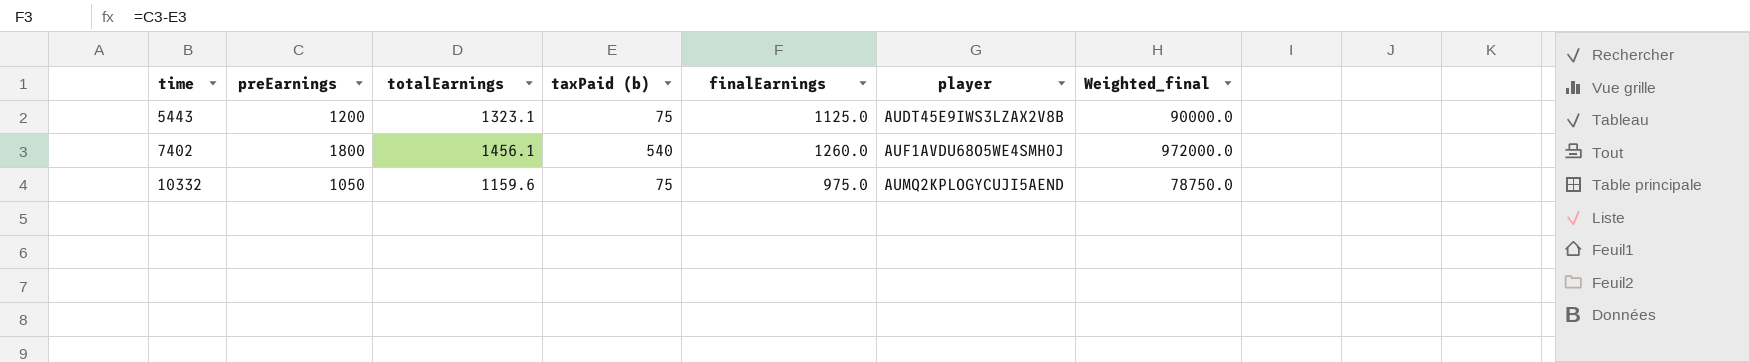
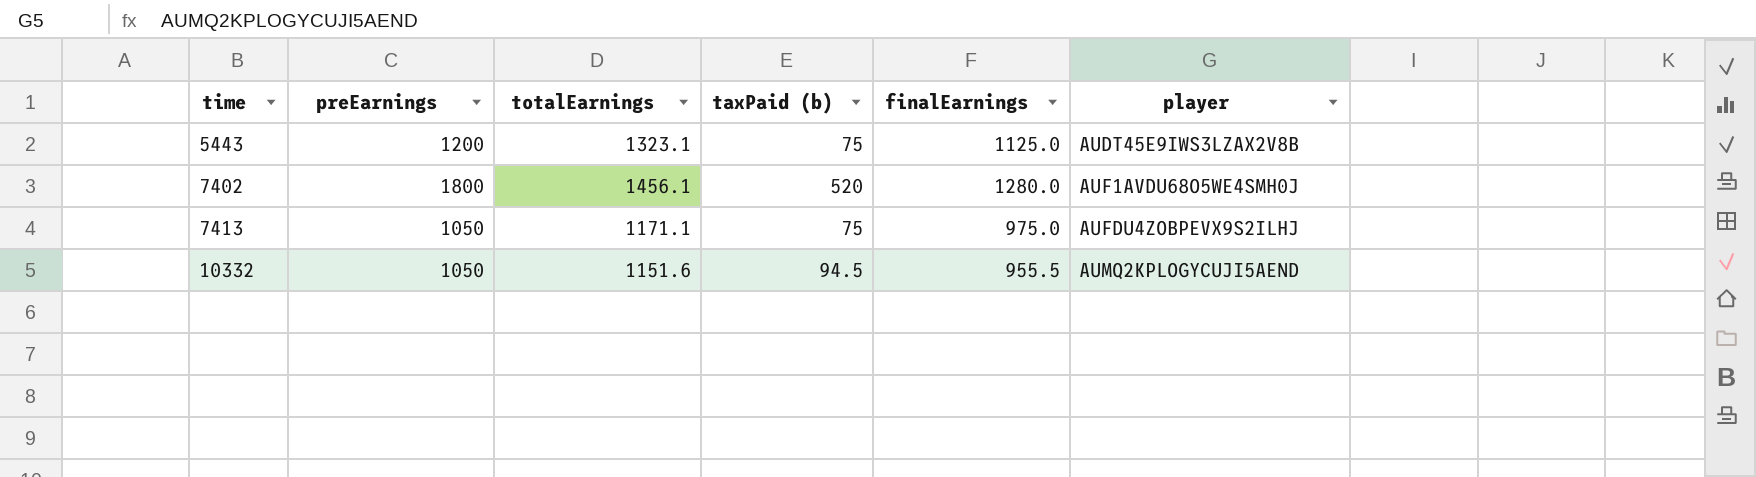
column Weighted_final | formula: [preEarnings] * [taxPaid (b)] -> none
7402 | taxPaid (b): 540 -> 520
7402 | finalEarnings: 1260.0 -> 1280.0
row 7413: none -> 1050 | 1171.1 | 75 | 975.0 | AUFDU4ZOBPEVX9S2ILHJ
10332 | totalEarnings: 1159.6 -> 1151.6
10332 | taxPaid (b): 75 -> 94.5
10332 | finalEarnings: 975.0 -> 955.5

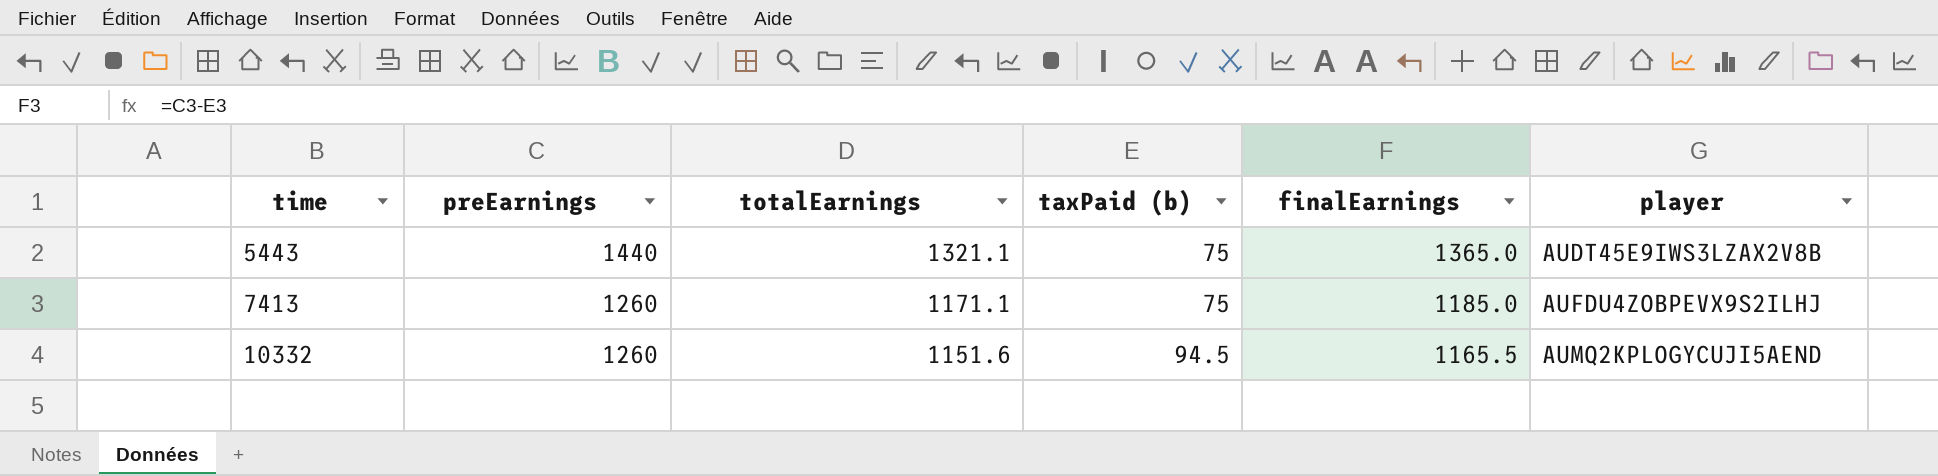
row 7402: 1800 | 1456.1 | 520 | 1280.0 | AUF1AVDU68O5WE4SMH0J -> none
5443 | preEarnings: 1200 -> 1440
5443 | totalEarnings: 1323.1 -> 1321.1
5443 | finalEarnings: 1125.0 -> 1365.0
7413 | preEarnings: 1050 -> 1260
7413 | finalEarnings: 975.0 -> 1185.0
10332 | preEarnings: 1050 -> 1260
10332 | finalEarnings: 955.5 -> 1165.5

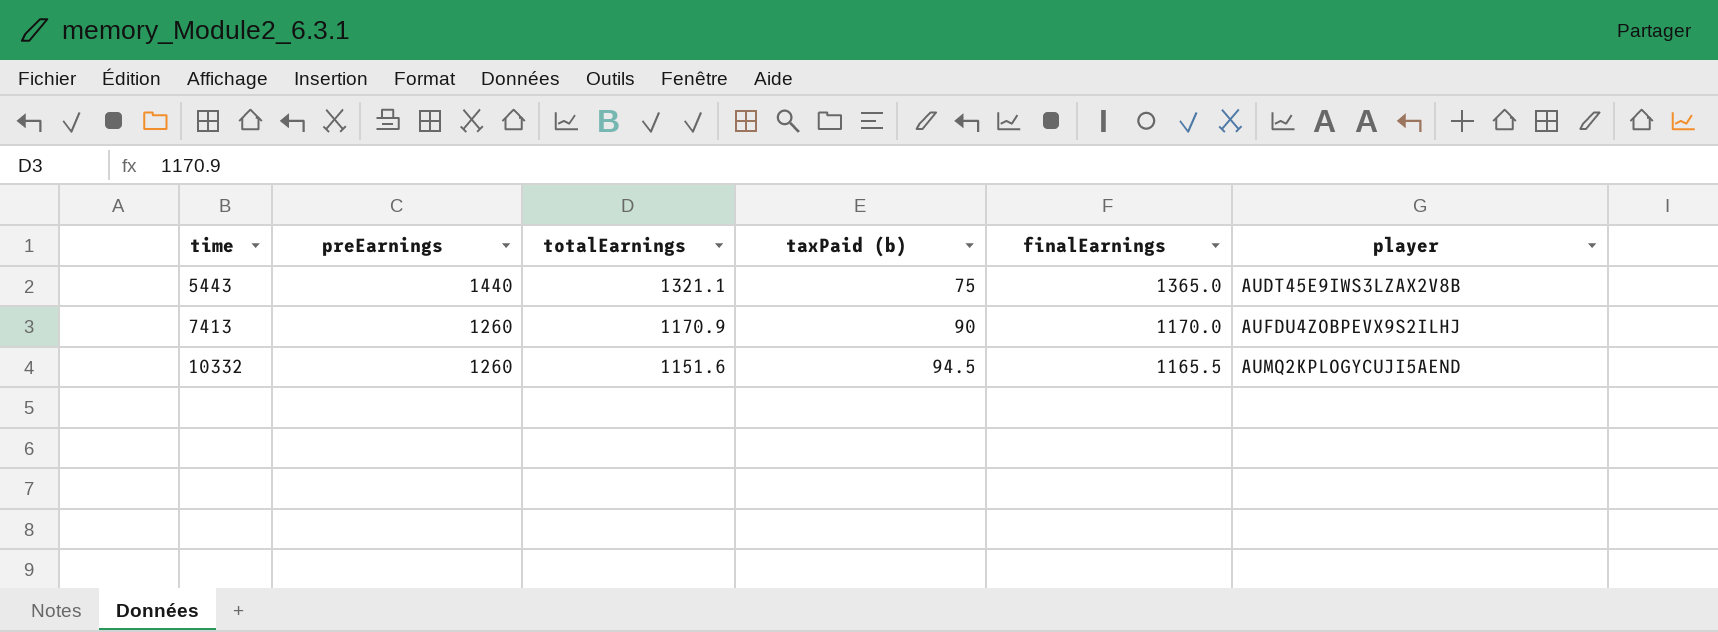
7413 | totalEarnings: 1171.1 -> 1170.9
7413 | taxPaid (b): 75 -> 90
7413 | finalEarnings: 1185.0 -> 1170.0

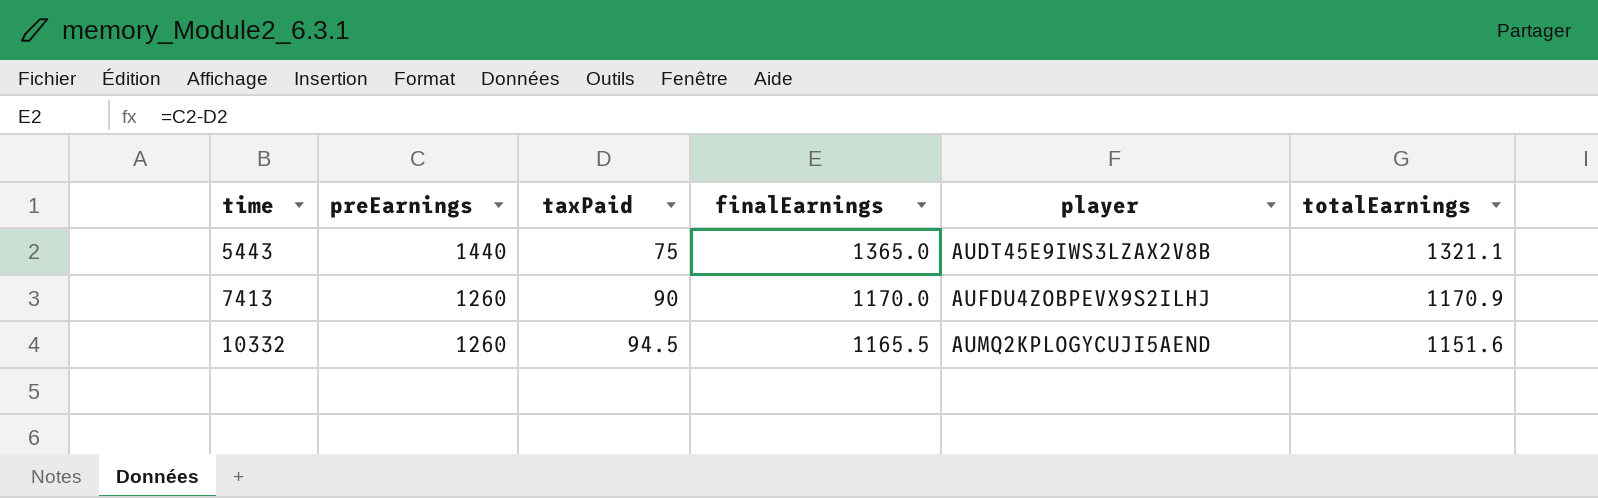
column name: taxPaid (b) -> taxPaid
column totalEarnings | position: 3 -> 6

